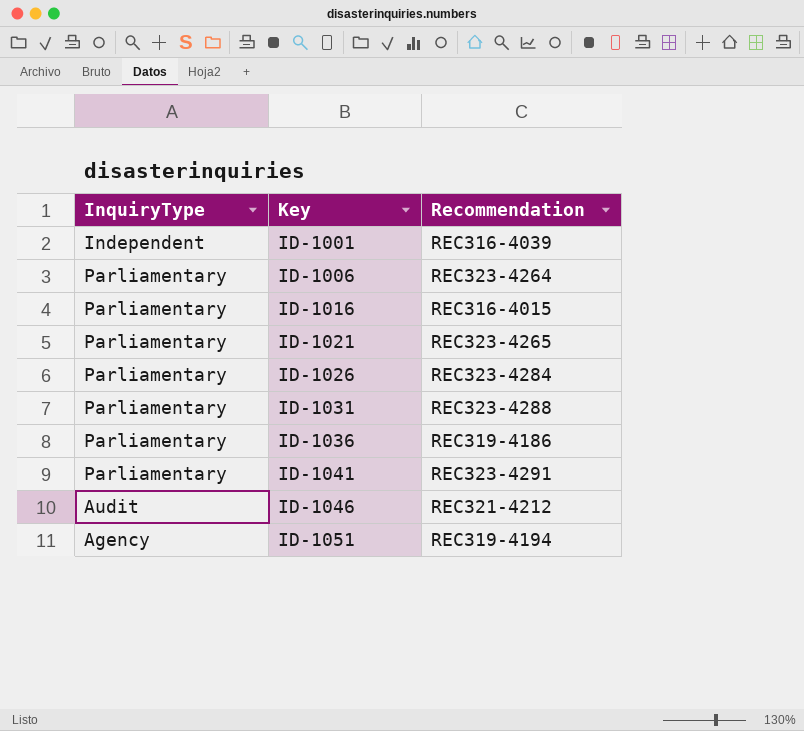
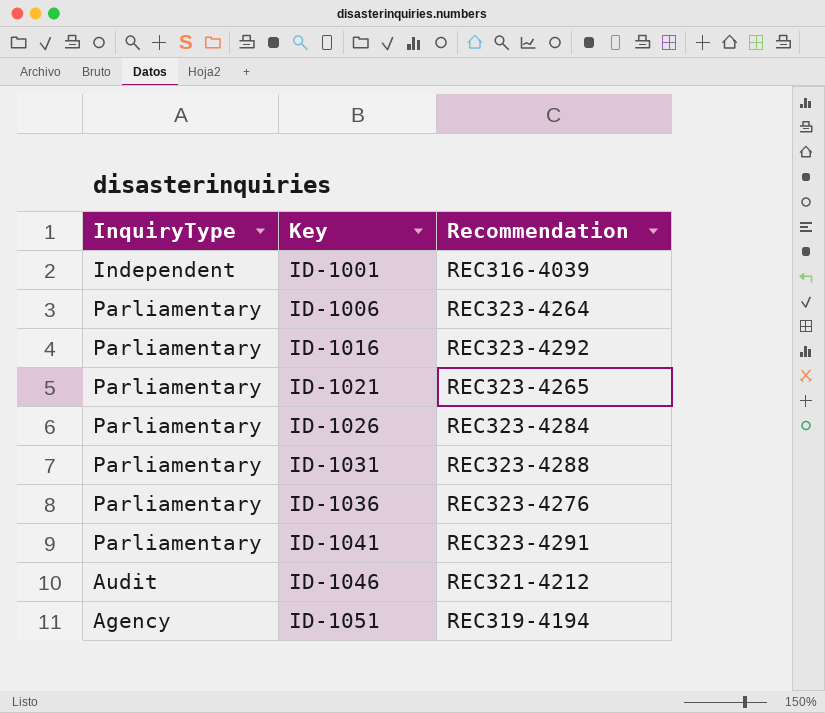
ID-1016 | Recommendation: REC316-4015 -> REC323-4292
ID-1036 | Recommendation: REC319-4186 -> REC323-4276

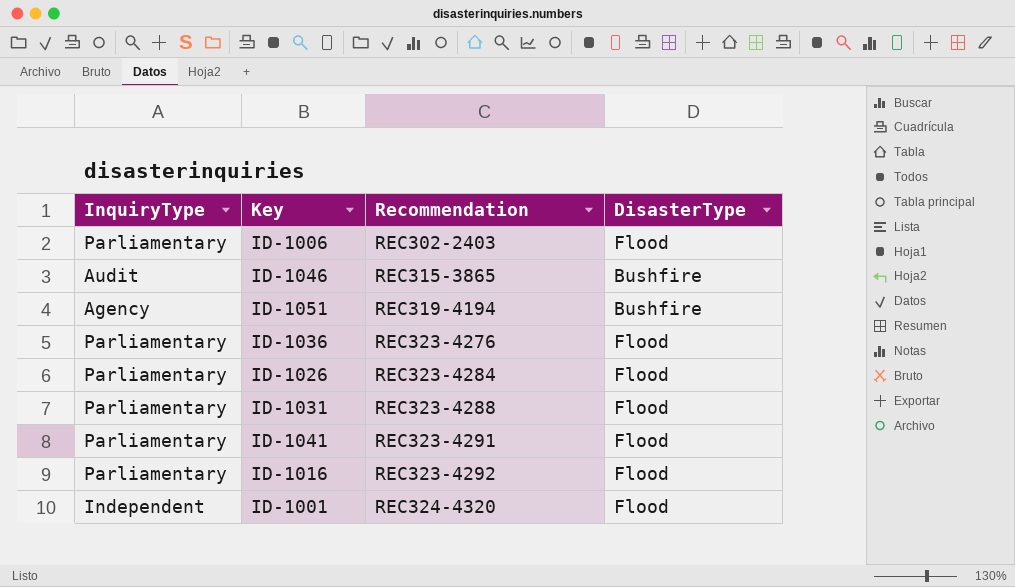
row order: Key ascending -> Recommendation ascending
column DisasterType | position: none -> 4
row ID-1021: Parliamentary | REC323-4265 -> none
ID-1006 | Recommendation: REC323-4264 -> REC302-2403
ID-1046 | Recommendation: REC321-4212 -> REC315-3865
ID-1001 | Recommendation: REC316-4039 -> REC324-4320

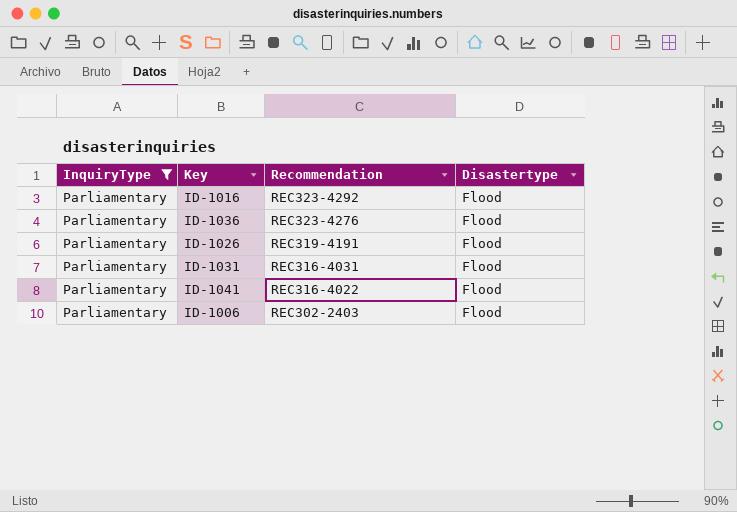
filter: none -> InquiryType = Parliamentary
row order: Recommendation ascending -> Recommendation descending
column name: DisasterType -> Disastertype
ID-1026 | Recommendation: REC323-4284 -> REC319-4191
ID-1031 | Recommendation: REC323-4288 -> REC316-4031
ID-1041 | Recommendation: REC323-4291 -> REC316-4022

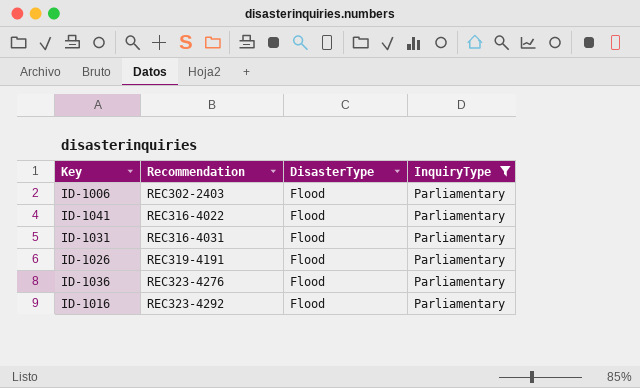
row order: Recommendation descending -> Recommendation ascending
column name: Disastertype -> DisasterType
column InquiryType | position: 1 -> 4

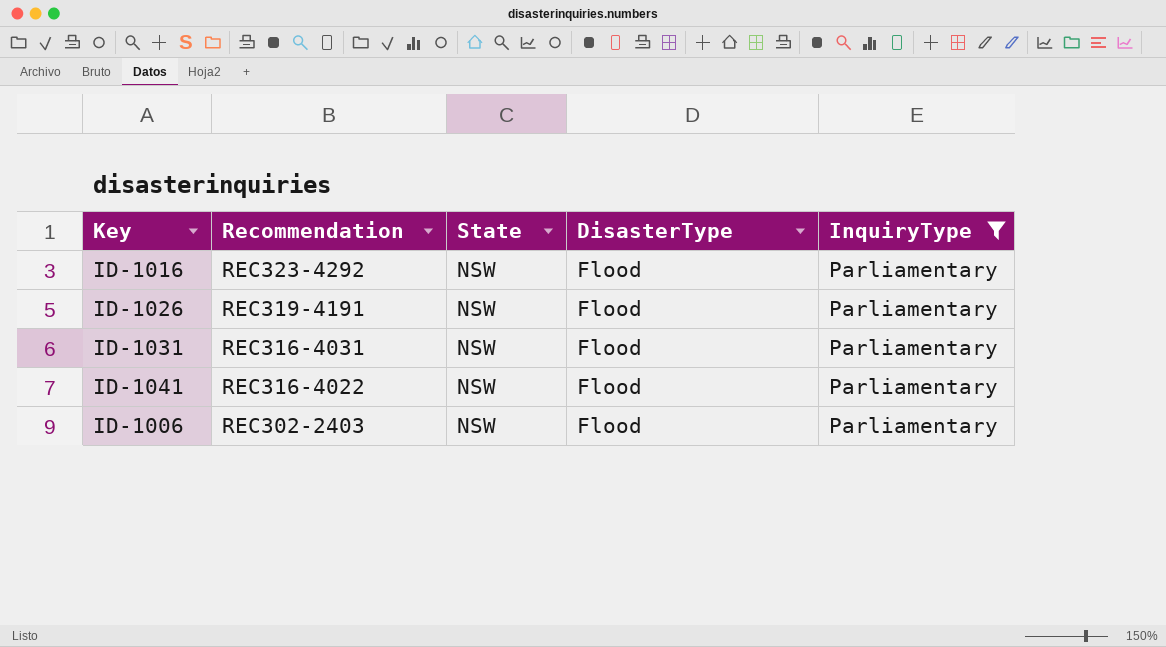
row order: Recommendation ascending -> Recommendation descending
column State | position: none -> 3
row ID-1036: REC323-4276 | Flood | Parliamentary -> none

